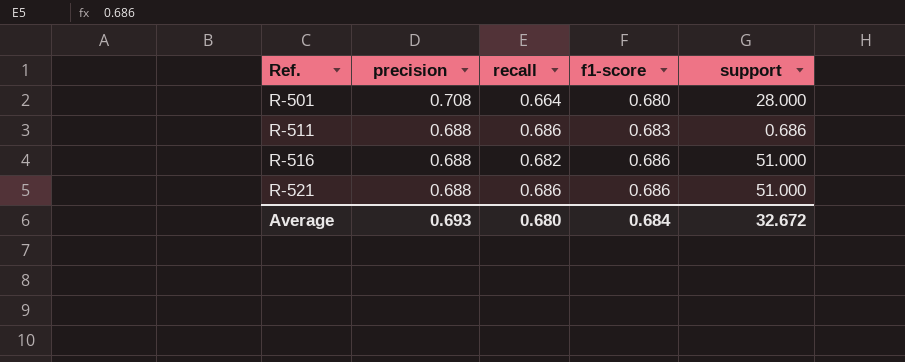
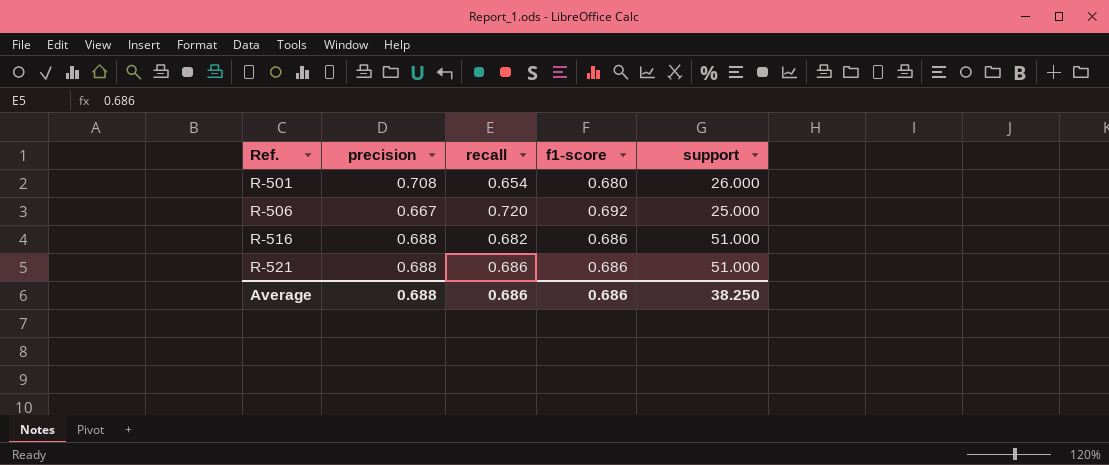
row R-511: 0.688 | 0.686 | 0.683 | 0.686 -> none
R-501 | recall: 0.664 -> 0.654
R-501 | support: 28.000 -> 26.000
row R-506: none -> 0.667 | 0.720 | 0.692 | 25.000
Average | precision: 0.693 -> 0.688
Average | recall: 0.680 -> 0.686
Average | f1-score: 0.684 -> 0.686
Average | support: 32.672 -> 38.250

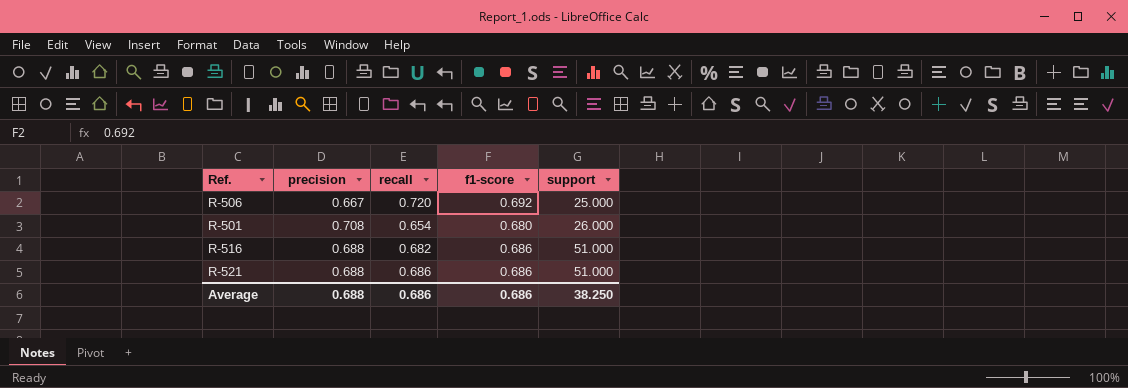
row order: Ref. ascending -> support ascending

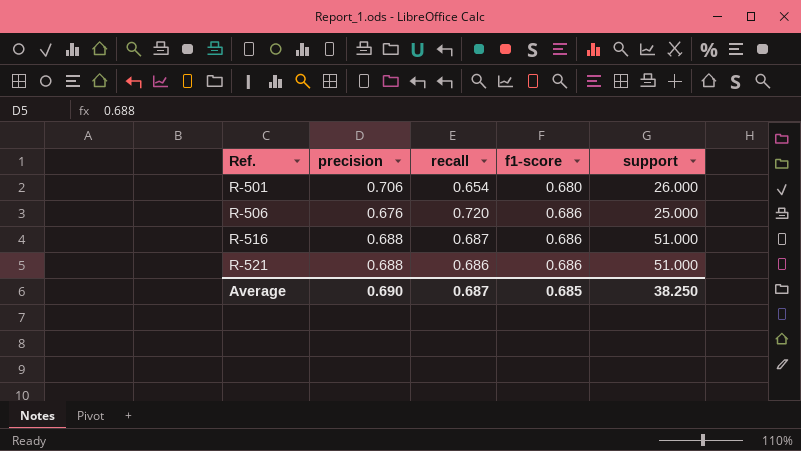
row order: support ascending -> Ref. ascending
R-501 | precision: 0.708 -> 0.706
R-506 | precision: 0.667 -> 0.676
R-506 | f1-score: 0.692 -> 0.686
R-516 | recall: 0.682 -> 0.687
Average | precision: 0.688 -> 0.690
Average | recall: 0.686 -> 0.687
Average | f1-score: 0.686 -> 0.685

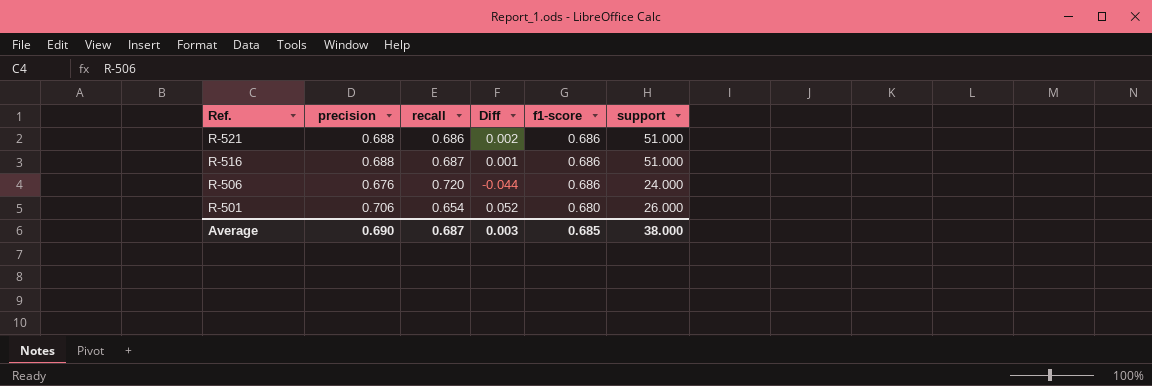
row order: Ref. ascending -> Ref. descending
column Diff | formula: none -> [precision] - [recall]
R-506 | support: 25.000 -> 24.000
Average | support: 38.250 -> 38.000

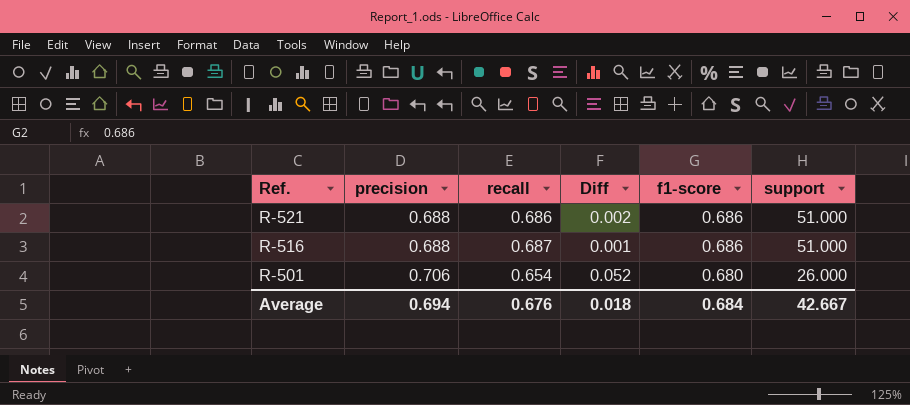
row R-506: 0.676 | 0.720 | -0.044 | 0.686 | 24.000 -> none
Average | precision: 0.690 -> 0.694
Average | recall: 0.687 -> 0.676
Average | Diff: 0.003 -> 0.018
Average | f1-score: 0.685 -> 0.684
Average | support: 38.000 -> 42.667

